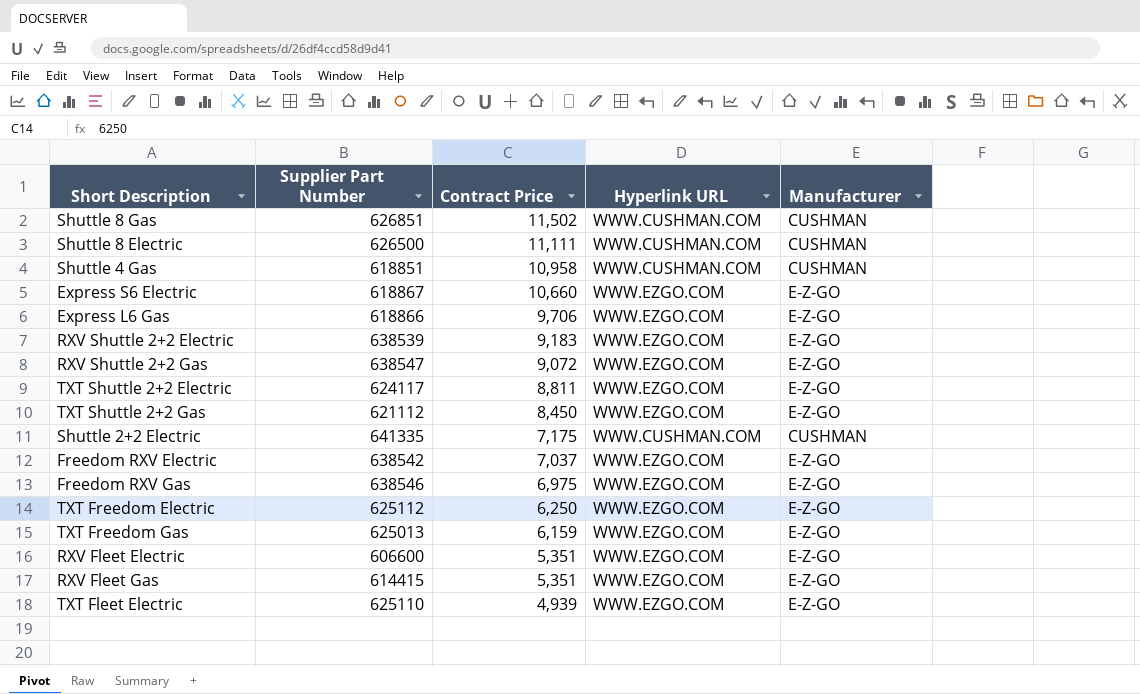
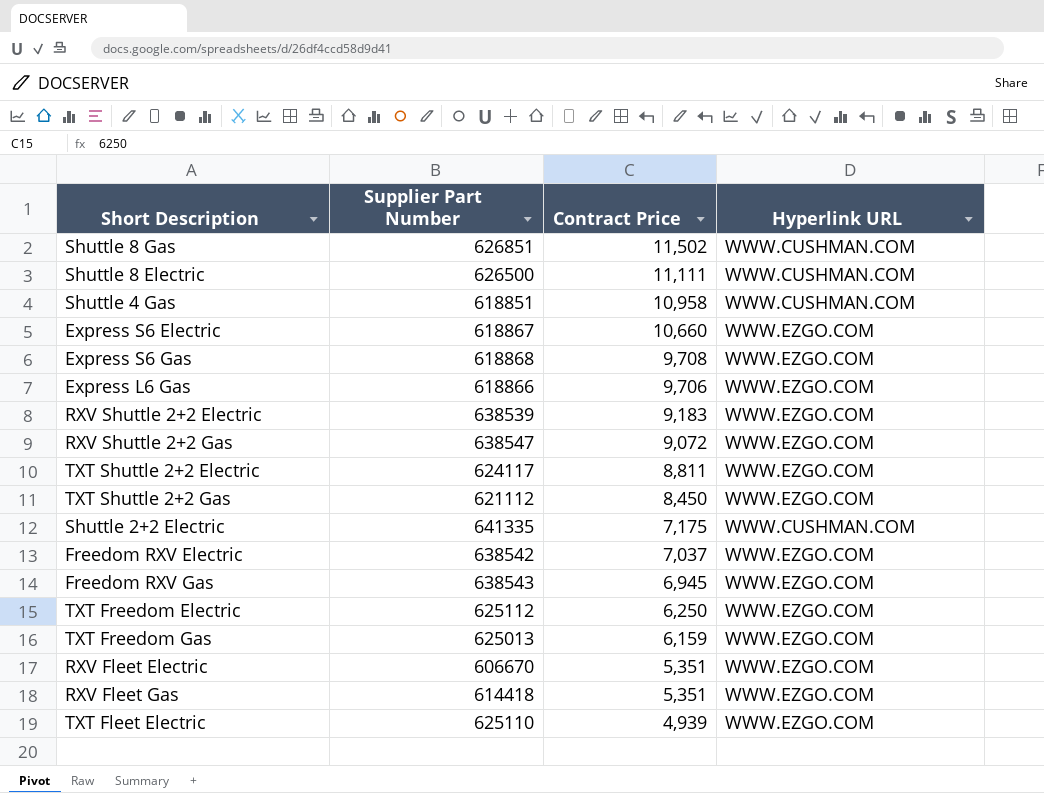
column Manufacturer | position: 5 -> none
row Express S6 Gas: none -> 618868 | 9,708 | WWW.EZGO.COM
Freedom RXV Gas | Supplier Part Number: 638546 -> 638543
Freedom RXV Gas | Contract Price: 6,975 -> 6,945
RXV Fleet Electric | Supplier Part Number: 606600 -> 606670
RXV Fleet Gas | Supplier Part Number: 614415 -> 614418

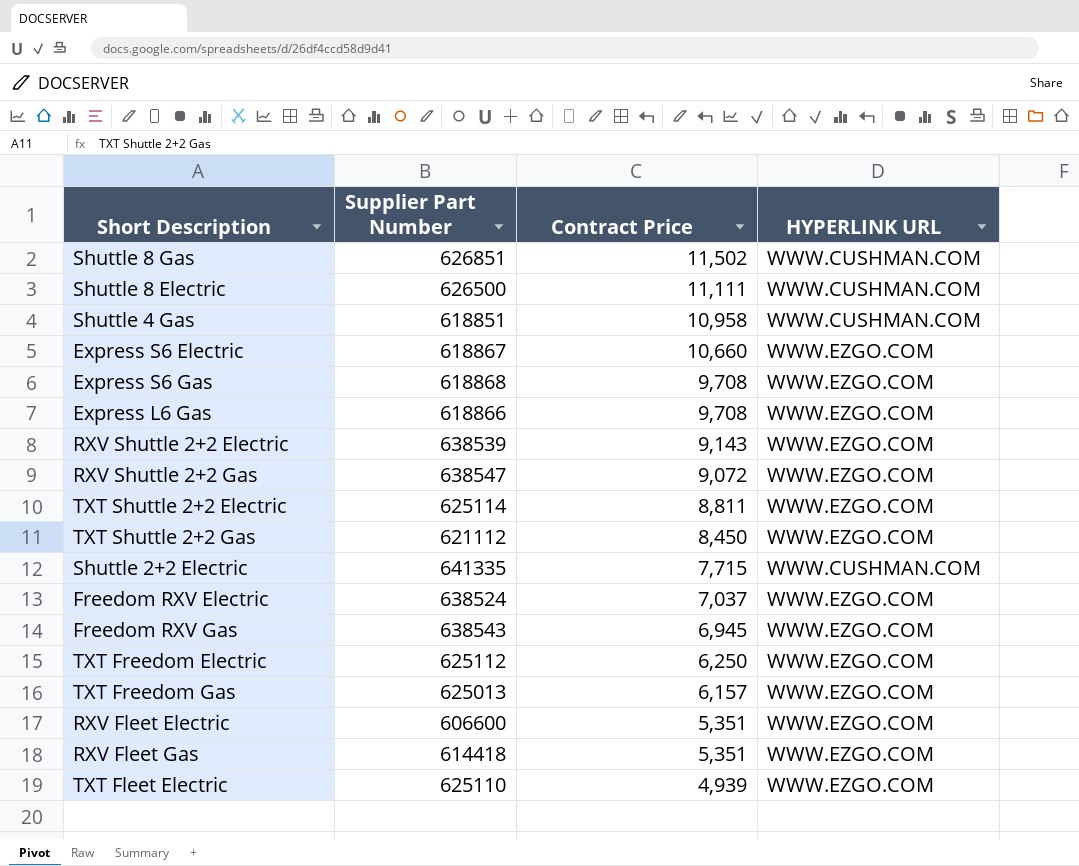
column name: Hyperlink URL -> HYPERLINK URL
Express L6 Gas | Contract Price: 9,706 -> 9,708
RXV Shuttle 2+2 Electric | Contract Price: 9,183 -> 9,143
TXT Shuttle 2+2 Electric | Supplier Part Number: 624117 -> 625114
Shuttle 2+2 Electric | Contract Price: 7,175 -> 7,715
Freedom RXV Electric | Supplier Part Number: 638542 -> 638524
TXT Freedom Gas | Contract Price: 6,159 -> 6,157
RXV Fleet Electric | Supplier Part Number: 606670 -> 606600

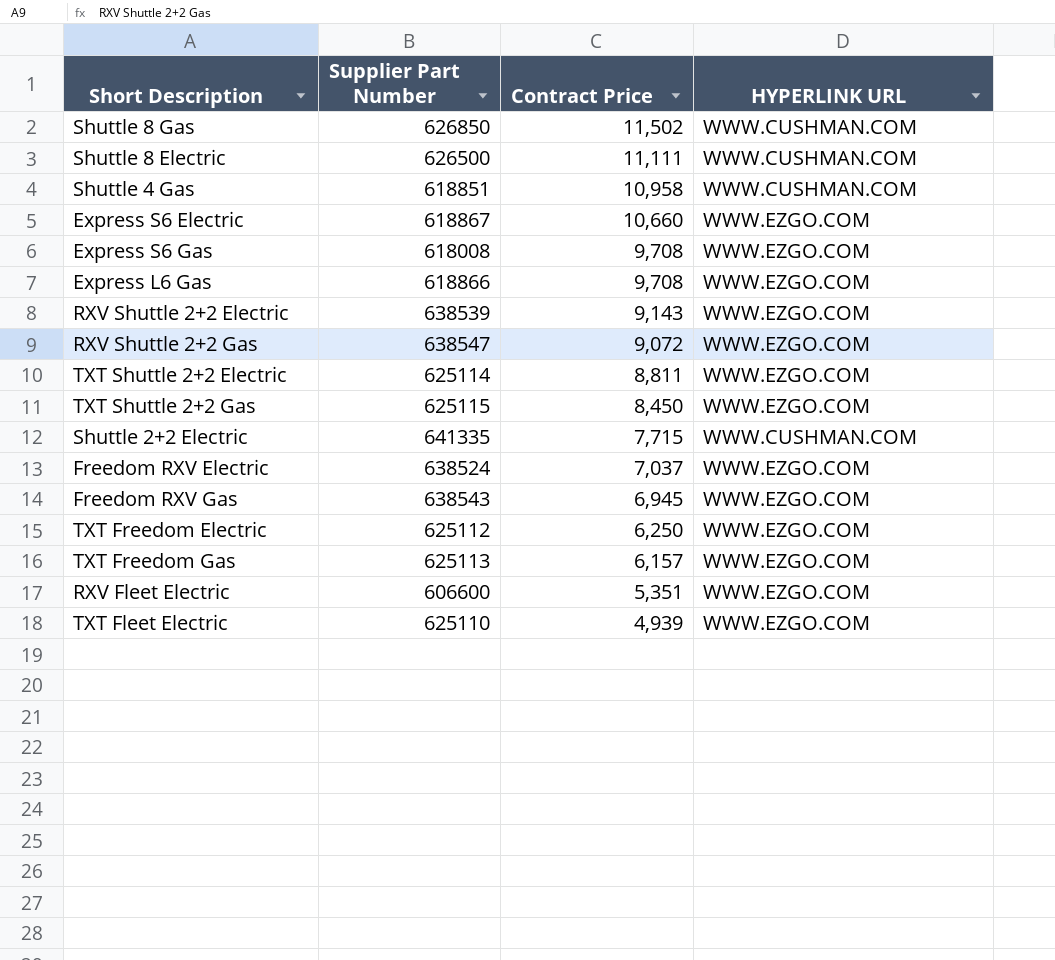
row RXV Fleet Gas: 614418 | 5,351 | WWW.EZGO.COM -> none
Shuttle 8 Gas | Supplier Part Number: 626851 -> 626850
Express S6 Gas | Supplier Part Number: 618868 -> 618008
TXT Shuttle 2+2 Gas | Supplier Part Number: 621112 -> 625115
TXT Freedom Gas | Supplier Part Number: 625013 -> 625113

